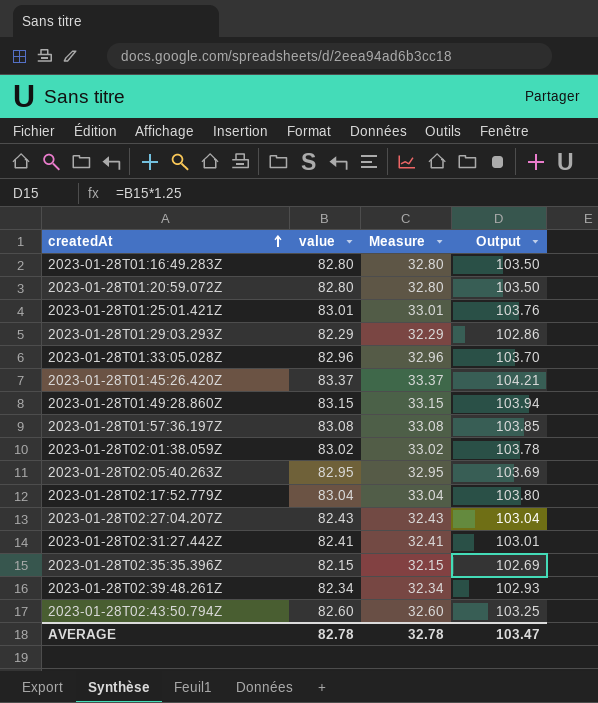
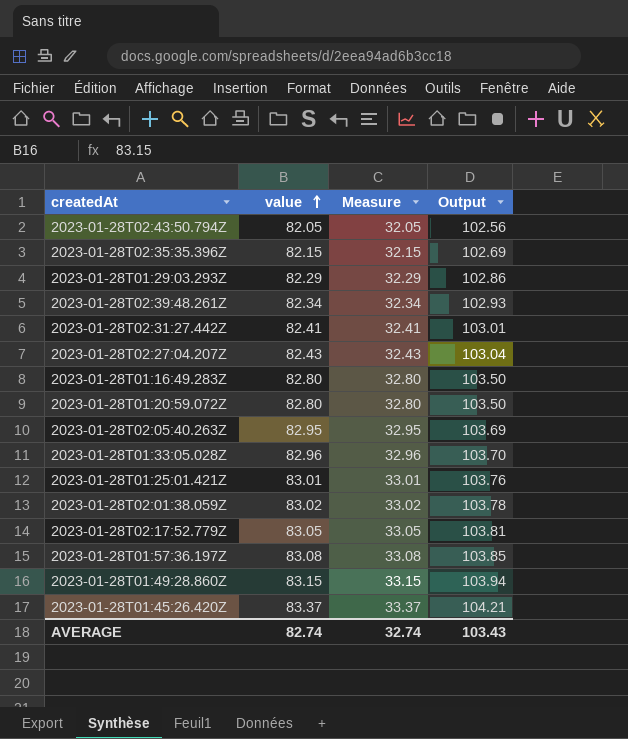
row order: createdAt ascending -> value ascending
2023-01-28T02:43:50.794Z | value: 82.60 -> 82.05
2023-01-28T02:43:50.794Z | Measure: 32.60 -> 32.05
2023-01-28T02:43:50.794Z | Output: 103.25 -> 102.56
2023-01-28T02:17:52.779Z | value: 83.04 -> 83.05
2023-01-28T02:17:52.779Z | Measure: 33.04 -> 33.05
2023-01-28T02:17:52.779Z | Output: 103.80 -> 103.81
AVERAGE | value: 82.78 -> 82.74
AVERAGE | Measure: 32.78 -> 32.74
AVERAGE | Output: 103.47 -> 103.43

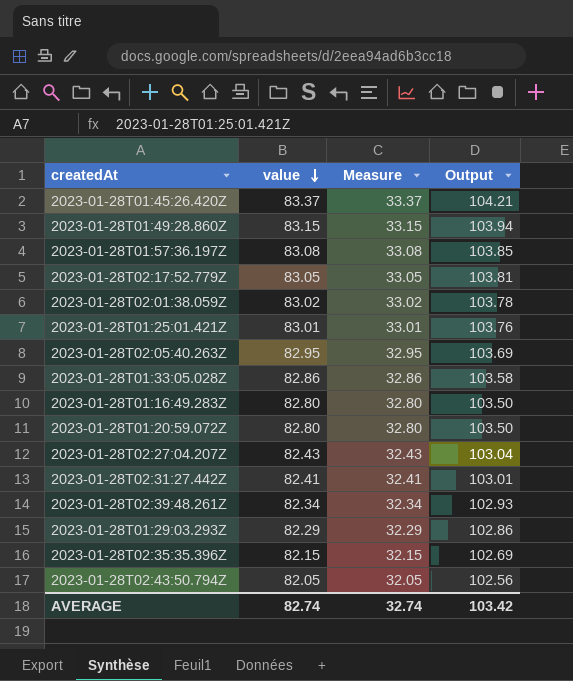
row order: value ascending -> value descending
2023-01-28T01:33:05.028Z | value: 82.96 -> 82.86
2023-01-28T01:33:05.028Z | Measure: 32.96 -> 32.86
2023-01-28T01:33:05.028Z | Output: 103.70 -> 103.58
AVERAGE | Output: 103.43 -> 103.42

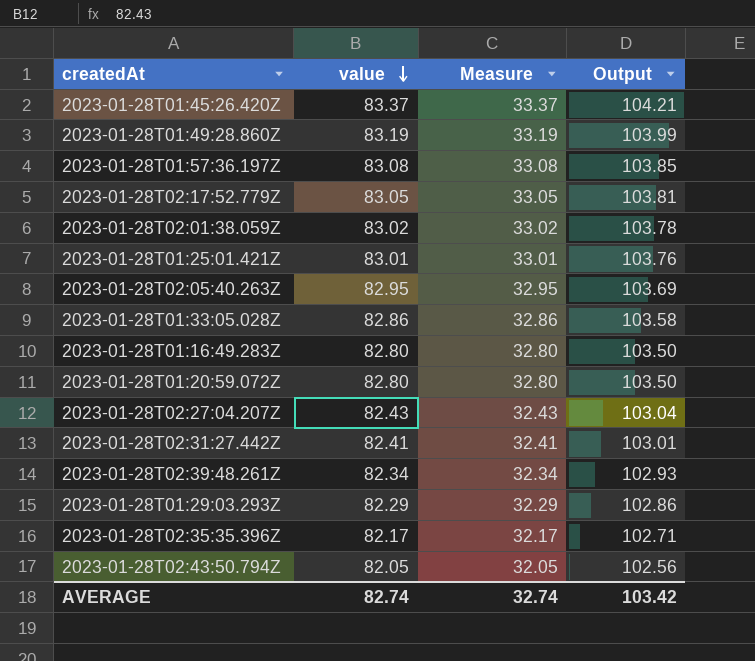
2023-01-28T01:49:28.860Z | value: 83.15 -> 83.19
2023-01-28T01:49:28.860Z | Measure: 33.15 -> 33.19
2023-01-28T01:49:28.860Z | Output: 103.94 -> 103.99
2023-01-28T02:35:35.396Z | value: 82.15 -> 82.17
2023-01-28T02:35:35.396Z | Measure: 32.15 -> 32.17
2023-01-28T02:35:35.396Z | Output: 102.69 -> 102.71

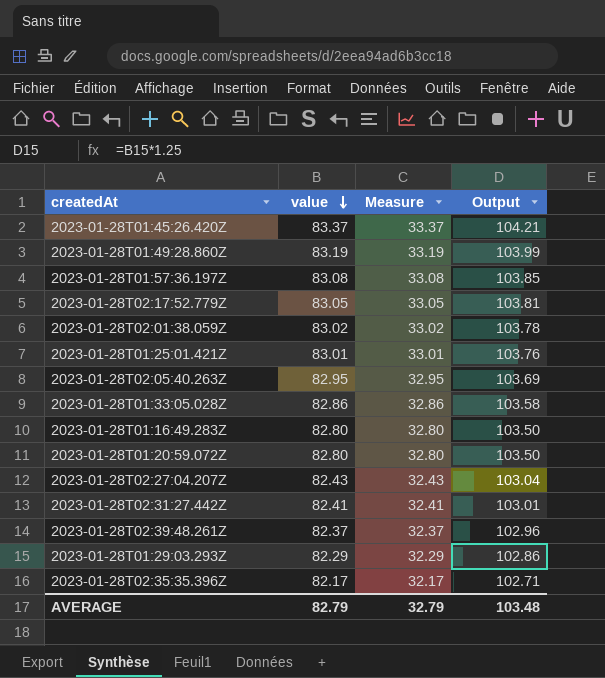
row 2023-01-28T02:43:50.794Z: 82.05 | 32.05 | 102.56 -> none
2023-01-28T02:39:48.261Z | value: 82.34 -> 82.37
2023-01-28T02:39:48.261Z | Measure: 32.34 -> 32.37
2023-01-28T02:39:48.261Z | Output: 102.93 -> 102.96
AVERAGE | value: 82.74 -> 82.79
AVERAGE | Measure: 32.74 -> 32.79
AVERAGE | Output: 103.42 -> 103.48

